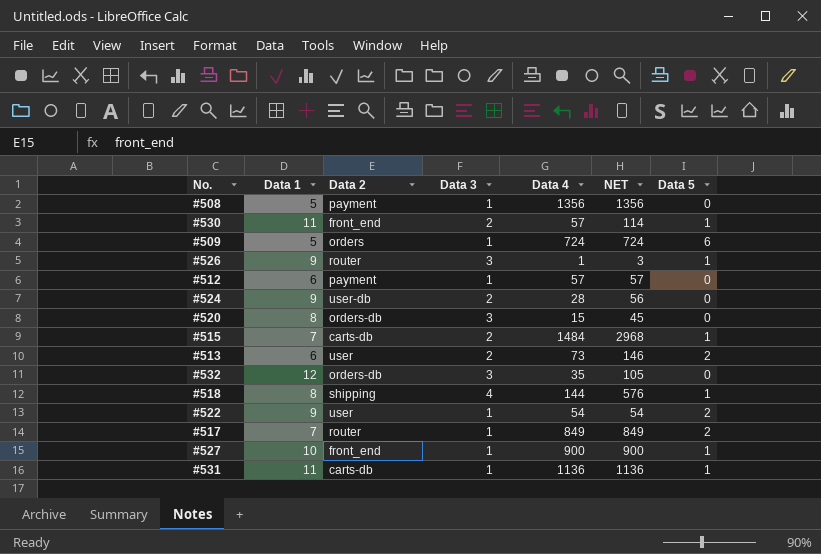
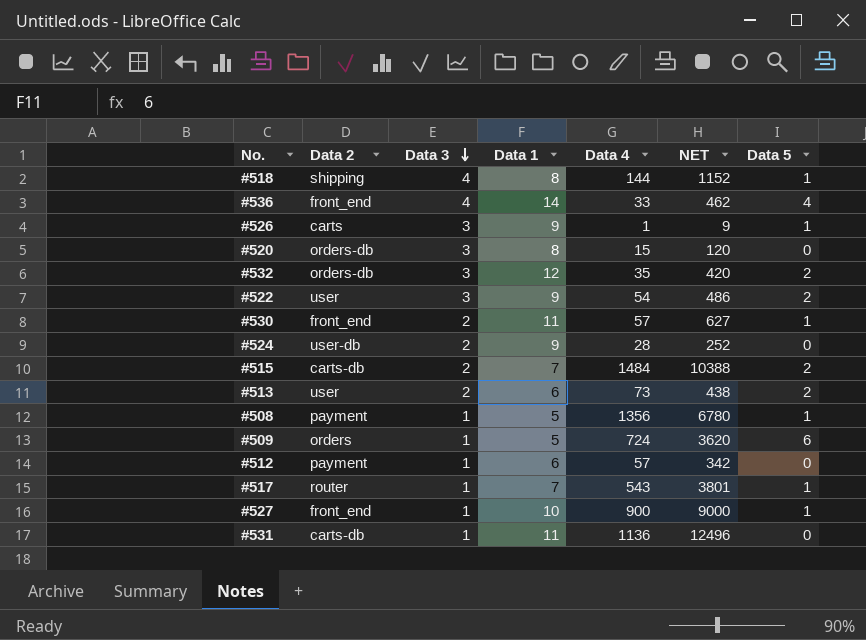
row order: none -> Data 3 descending
column Data 1 | position: 2 -> 4
column NET | formula: [Data 3] * [Data 4] -> [Data 1] * [Data 4]
row #536: none -> front_end | 4 | 14 | 33 | 462 | 4
#526 | Data 2: router -> carts
#532 | Data 5: 0 -> 2
#522 | Data 3: 1 -> 3
#515 | Data 5: 1 -> 2
#508 | Data 5: 0 -> 1
#517 | Data 4: 849 -> 543
#517 | Data 5: 2 -> 1
#531 | Data 5: 1 -> 0

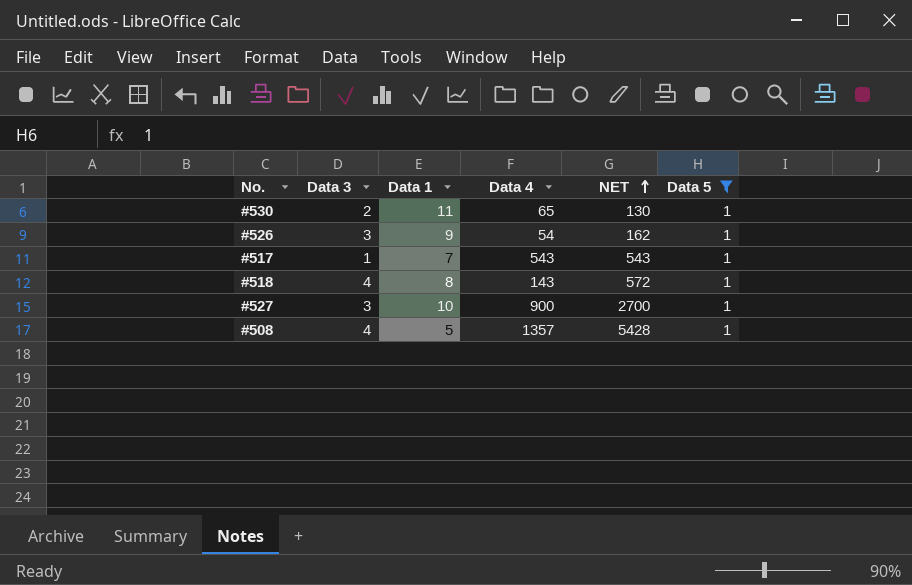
filter: none -> Data 5 = 1
row order: Data 3 descending -> NET ascending
column Data 2 | position: 2 -> none
column NET | formula: [Data 1] * [Data 4] -> [Data 3] * [Data 4]
#530 | Data 4: 57 -> 65
#526 | Data 4: 1 -> 54
#518 | Data 4: 144 -> 143
#527 | Data 3: 1 -> 3
#508 | Data 3: 1 -> 4
#508 | Data 4: 1356 -> 1357

